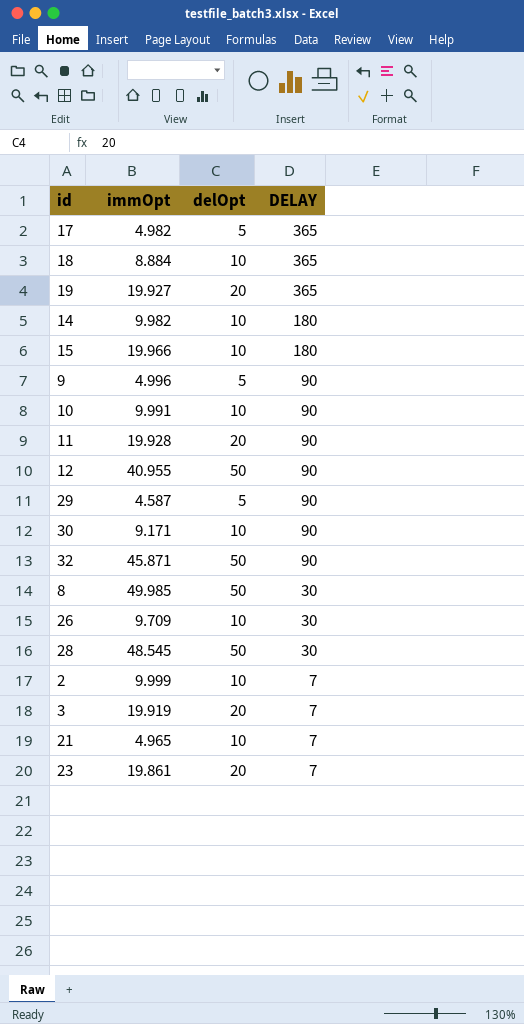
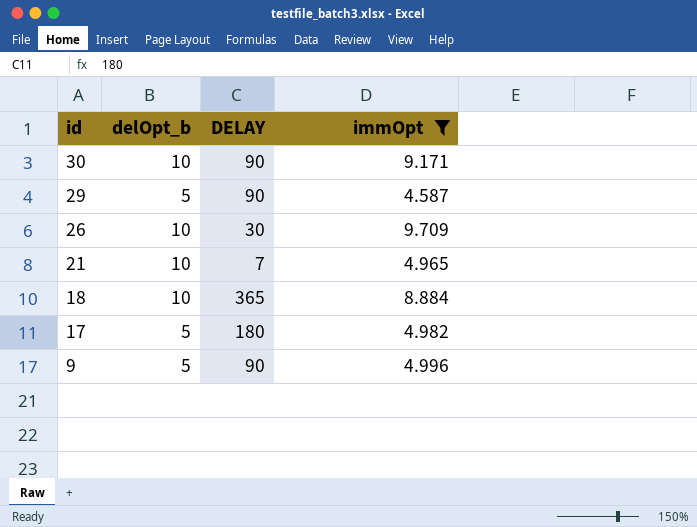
filter: none -> immOpt <= 9.709
row order: DELAY descending -> id descending
column name: delOpt -> delOpt_b
column immOpt | position: 2 -> 4
17 | DELAY: 365 -> 180

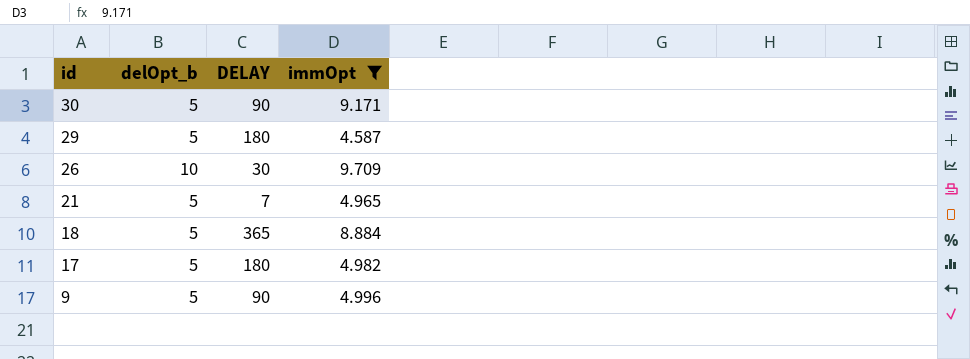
30 | delOpt_b: 10 -> 5
29 | DELAY: 90 -> 180
21 | delOpt_b: 10 -> 5
18 | delOpt_b: 10 -> 5

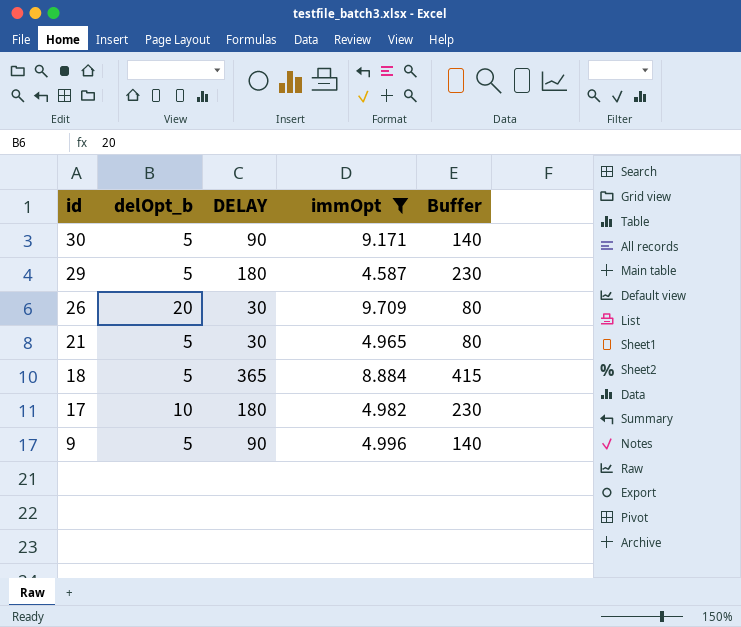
column Buffer | formula: none -> [DELAY] + 50
26 | delOpt_b: 10 -> 20
21 | DELAY: 7 -> 30
17 | delOpt_b: 5 -> 10

